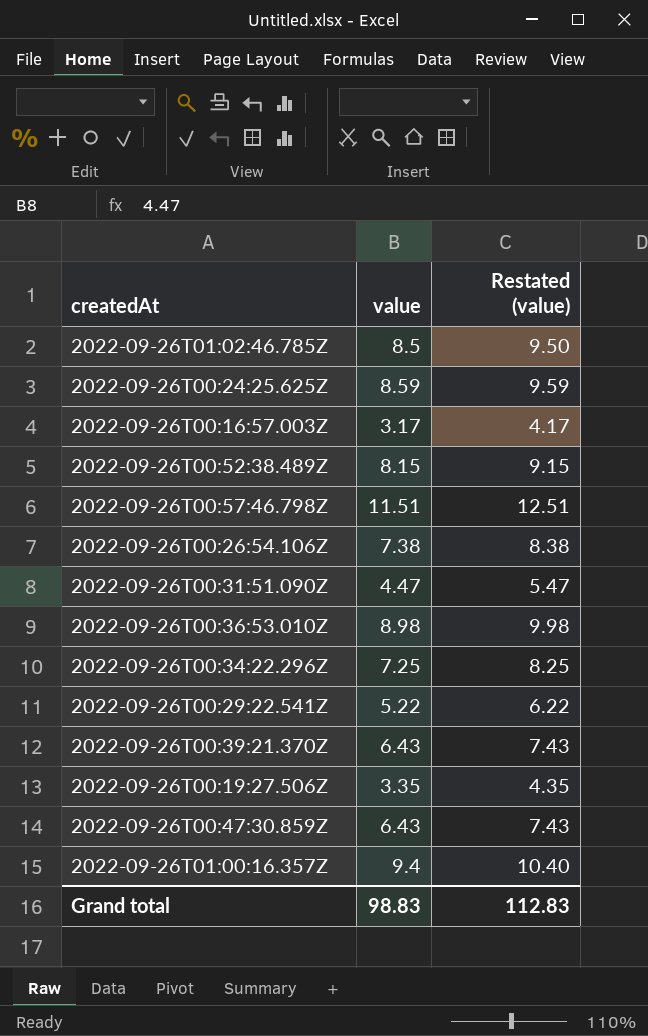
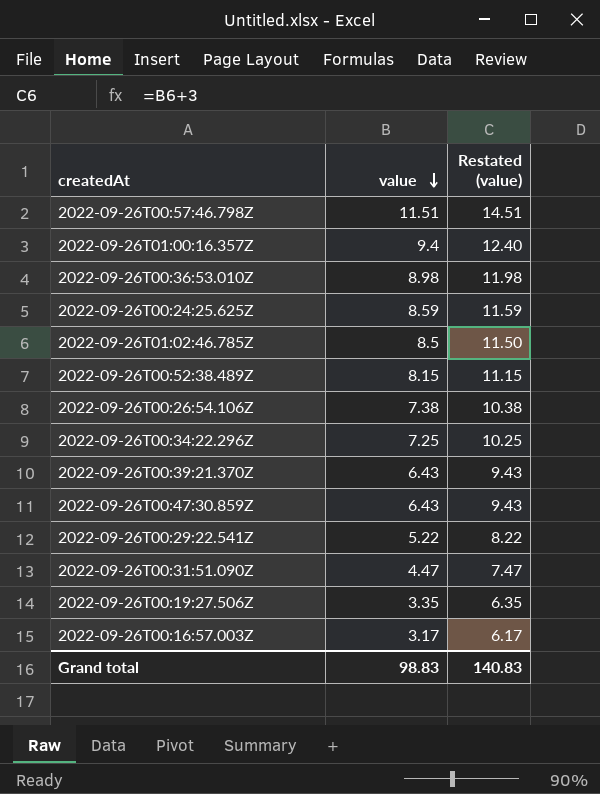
row order: none -> value descending
column Restated (value) | formula: [value] + 1 -> [value] + 3
Grand total | Restated (value): 112.83 -> 140.83

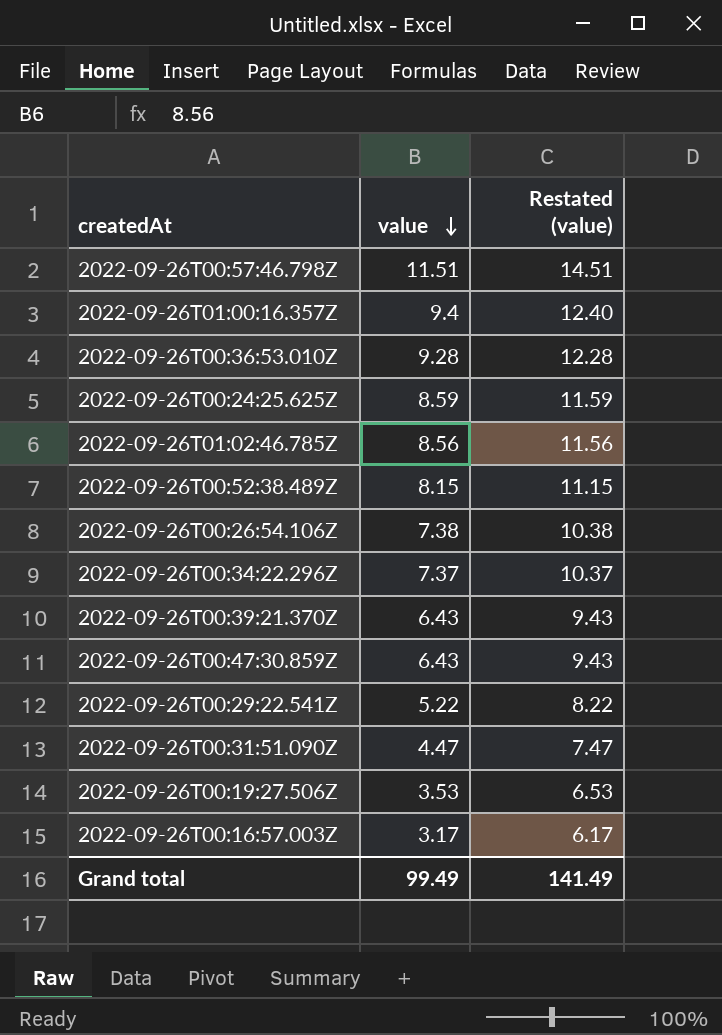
2022-09-26T00:36:53.010Z | value: 8.98 -> 9.28
2022-09-26T00:36:53.010Z | Restated (value): 11.98 -> 12.28
2022-09-26T01:02:46.785Z | value: 8.5 -> 8.56
2022-09-26T01:02:46.785Z | Restated (value): 11.50 -> 11.56
2022-09-26T00:34:22.296Z | value: 7.25 -> 7.37
2022-09-26T00:34:22.296Z | Restated (value): 10.25 -> 10.37
2022-09-26T00:19:27.506Z | value: 3.35 -> 3.53
2022-09-26T00:19:27.506Z | Restated (value): 6.35 -> 6.53
Grand total | value: 98.83 -> 99.49
Grand total | Restated (value): 140.83 -> 141.49

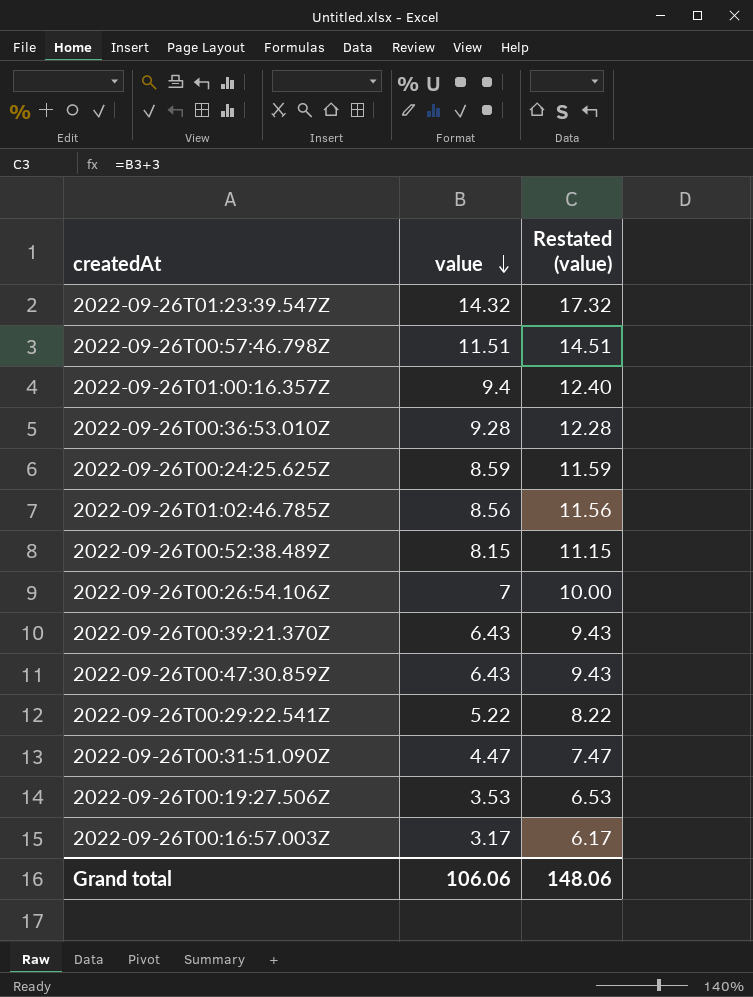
row 2022-09-26T00:34:22.296Z: 7.37 | 10.37 -> none
row 2022-09-26T01:23:39.547Z: none -> 14.32 | 17.32
2022-09-26T00:26:54.106Z | value: 7.38 -> 7
2022-09-26T00:26:54.106Z | Restated (value): 10.38 -> 10.00
Grand total | value: 99.49 -> 106.06
Grand total | Restated (value): 141.49 -> 148.06

